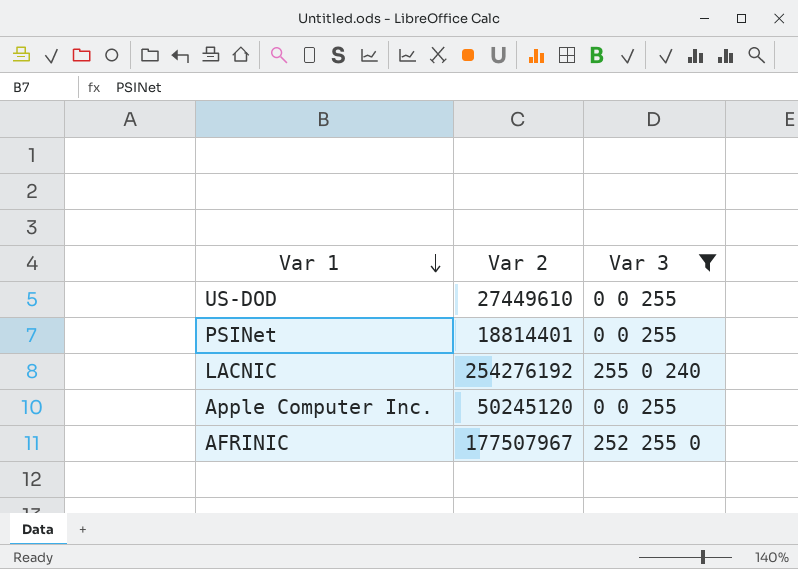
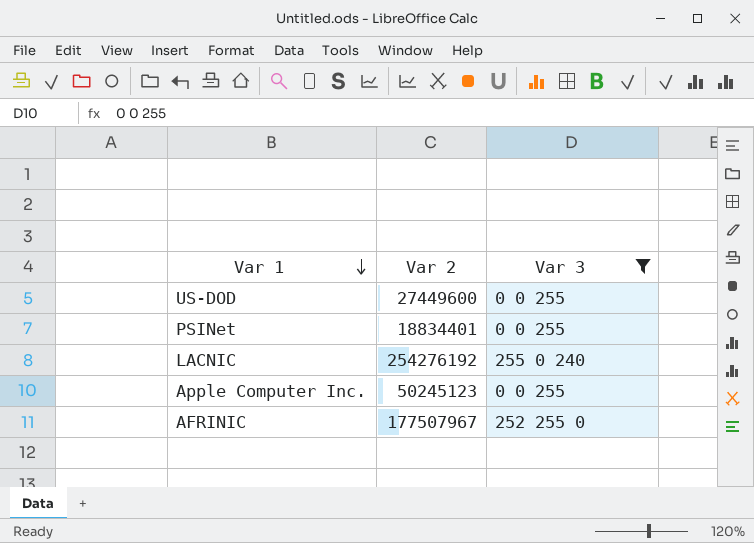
US-DOD | Var 2: 27449610 -> 27449600
PSINet | Var 2: 18814401 -> 18834401
Apple Computer Inc. | Var 2: 50245120 -> 50245123

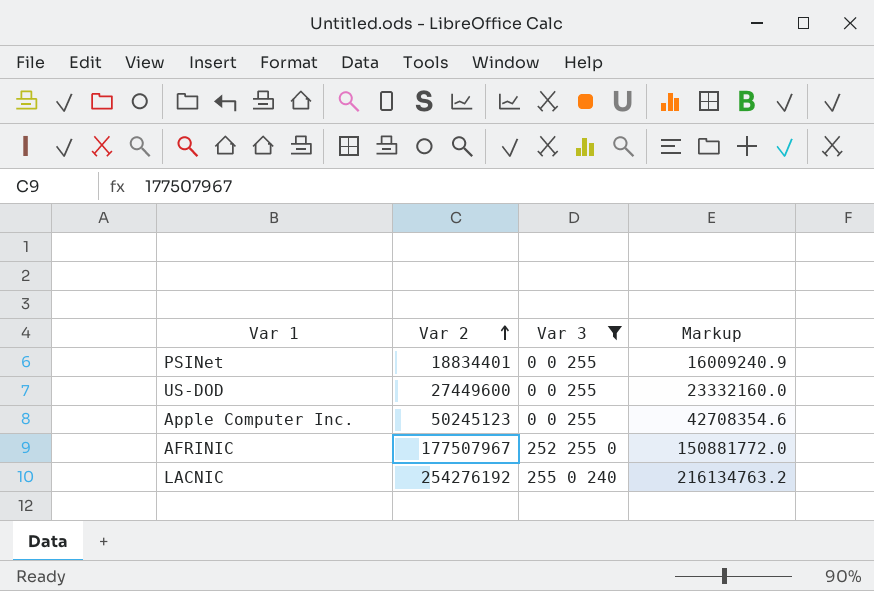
row order: Var 1 descending -> Var 2 ascending
column Markup | formula: none -> [Var 2] * 0.85

